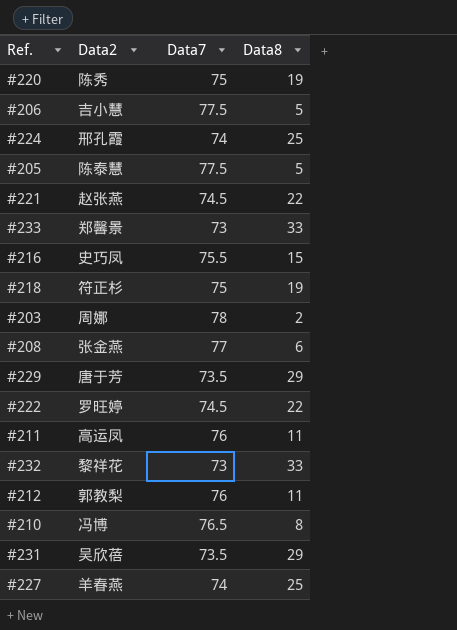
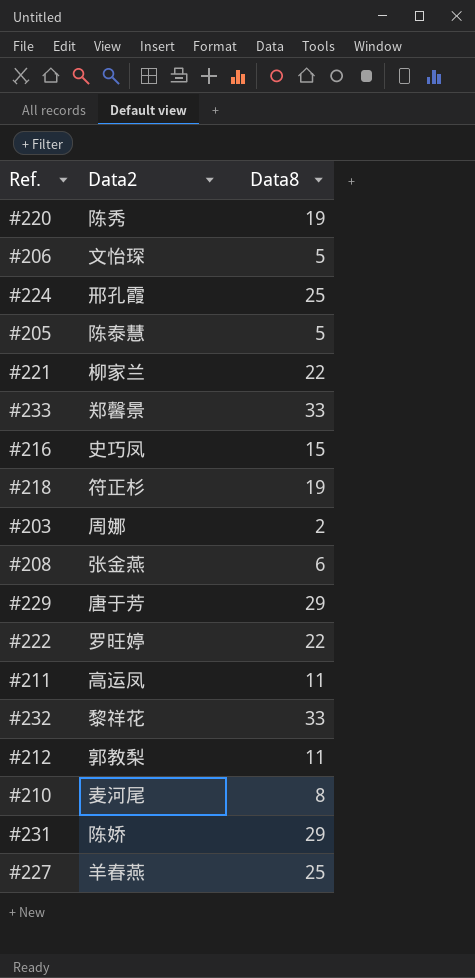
column Data7 | position: 3 -> none
#206 | Data2: 吉小慧 -> 文怡琛
#221 | Data2: 赵张燕 -> 柳家兰
#210 | Data2: 冯博 -> 麦河尾
#231 | Data2: 吴欣蓓 -> 陈娇

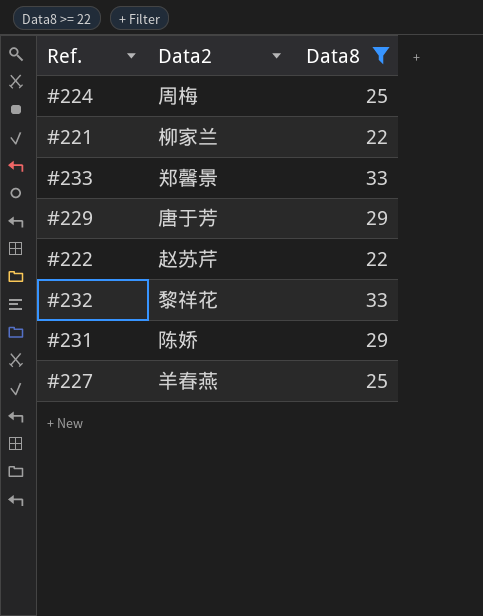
filter: none -> Data8 >= 22
#224 | Data2: 邢孔霞 -> 周梅
#222 | Data2: 罗旺婷 -> 赵苏芹

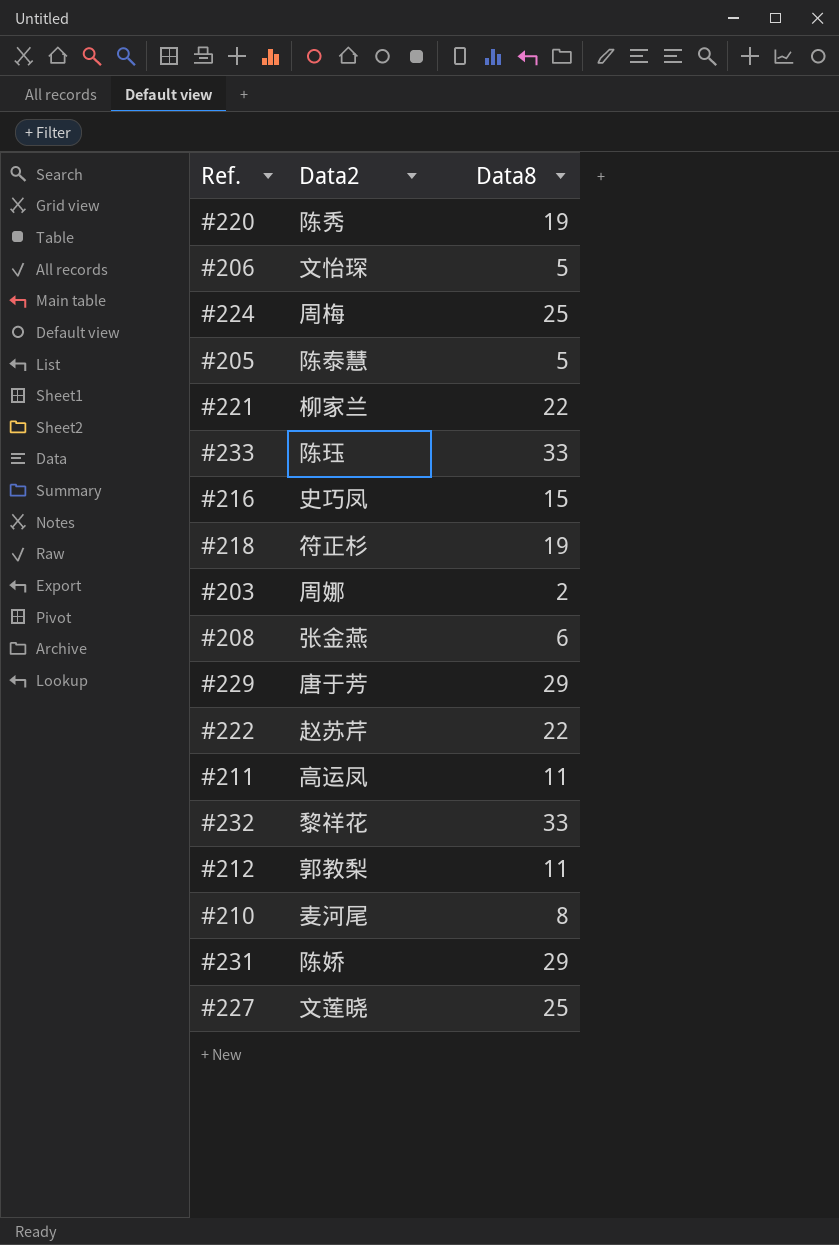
filter: Data8 >= 22 -> none
#233 | Data2: 郑馨景 -> 陈珏
#227 | Data2: 羊春燕 -> 文莲晓

